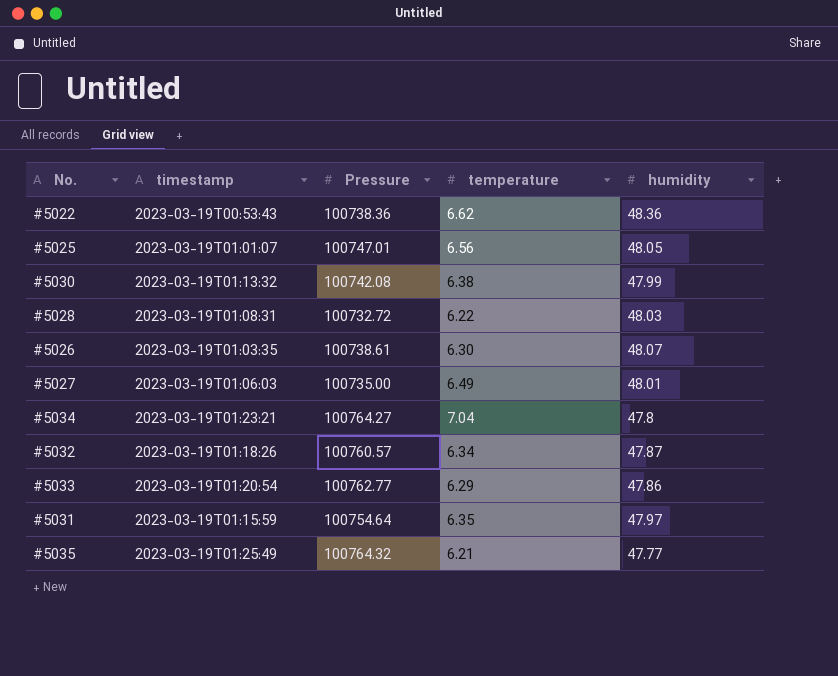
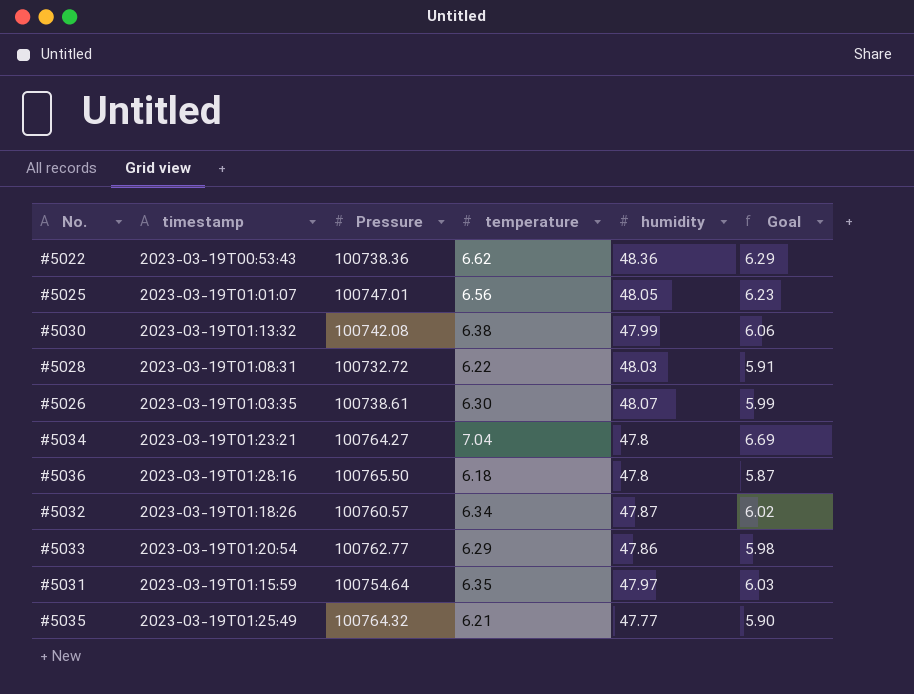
column Goal | formula: none -> [temperature] * 0.95
row #5027: 2023-03-19T01:06:03 | 100735.00 | 6.49 | 48.01 -> none
row #5036: none -> 2023-03-19T01:28:16 | 100765.50 | 6.18 | 47.8 | 5.87

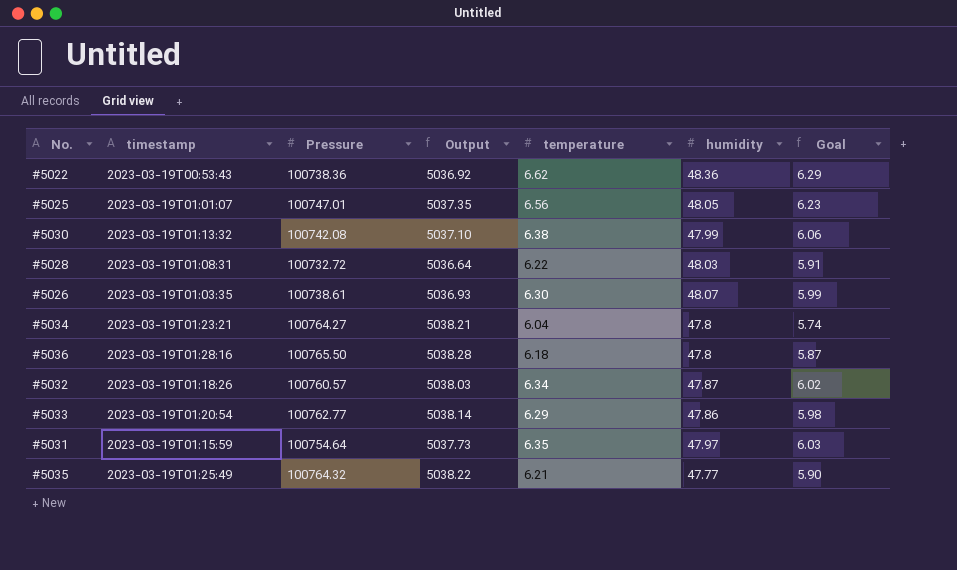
column Output | formula: none -> [Pressure] * 0.05
#5034 | temperature: 7.04 -> 6.04
#5034 | Goal: 6.69 -> 5.74

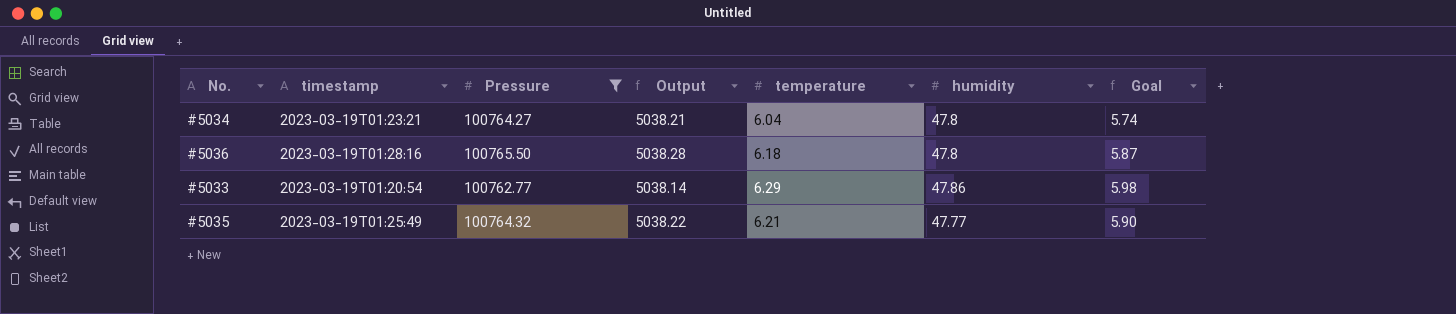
filter: none -> Pressure >= 100762.77

